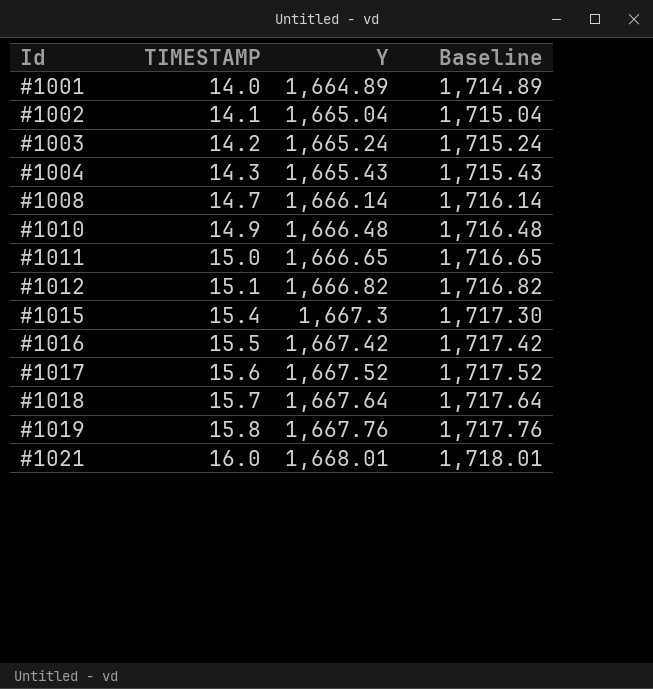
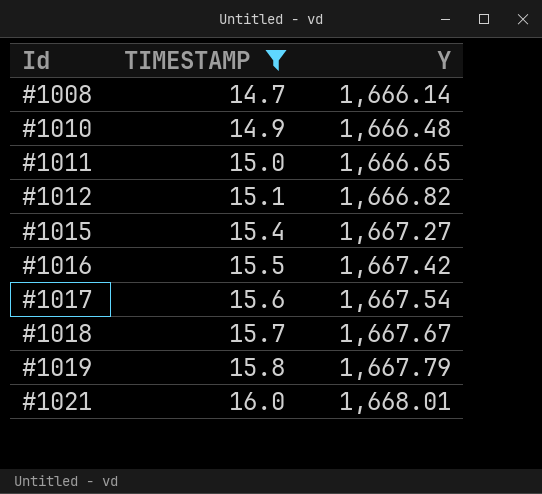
filter: none -> TIMESTAMP >= 14.7
column Baseline | formula: [Y] + 50 -> none
#1015 | Y: 1,667.3 -> 1,667.27
#1017 | Y: 1,667.52 -> 1,667.54
#1018 | Y: 1,667.64 -> 1,667.67
#1019 | Y: 1,667.76 -> 1,667.79

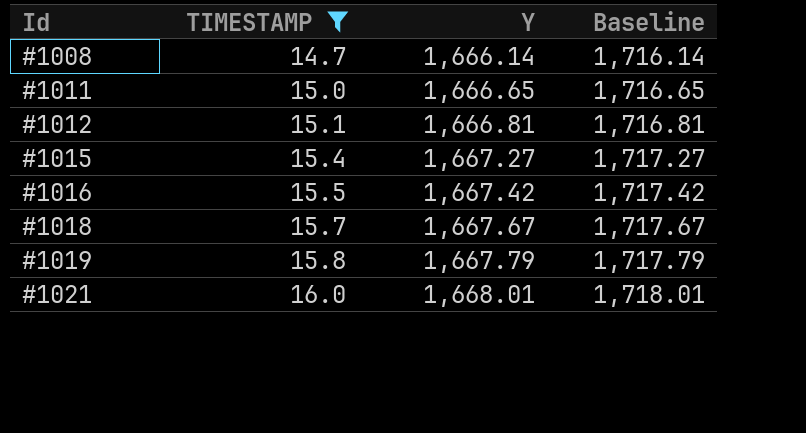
column Baseline | formula: none -> [Y] + 50
row #1010: 14.9 | 1,666.48 -> none
row #1017: 15.6 | 1,667.54 -> none
#1012 | Y: 1,666.82 -> 1,666.81

